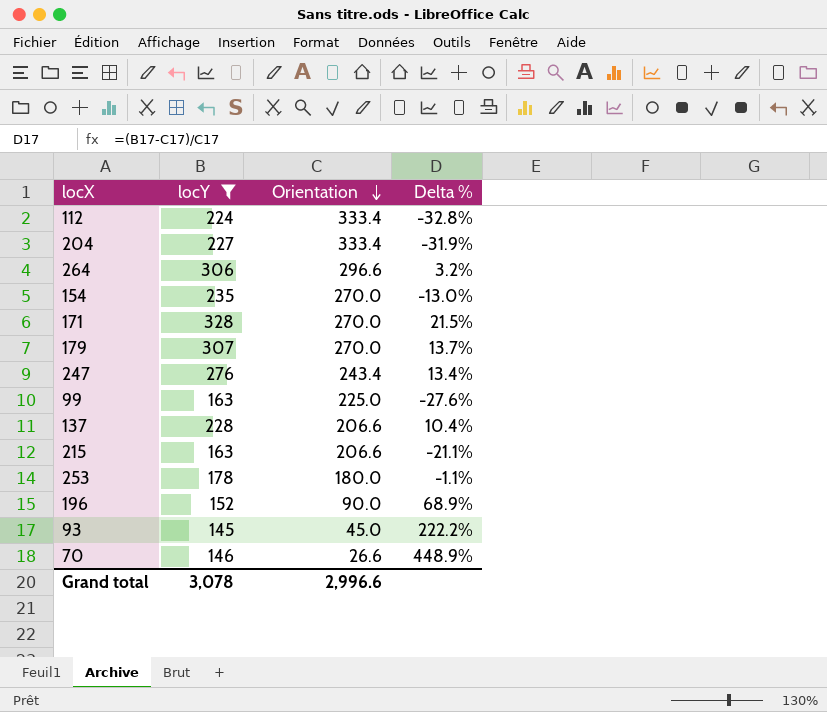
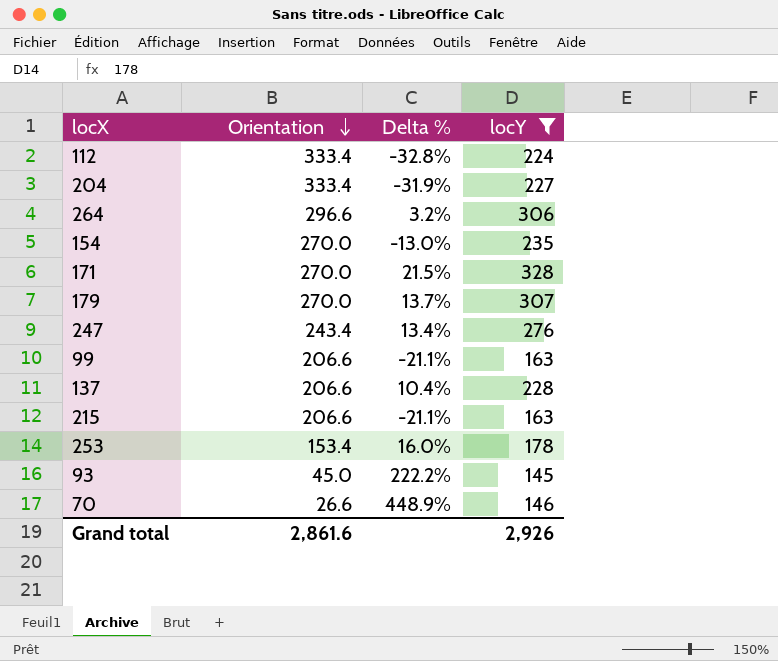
column locY | position: 2 -> 4
row 196: 152 | 90.0 | 68.9% -> none
99 | Orientation: 225.0 -> 206.6
99 | Delta %: -27.6% -> -21.1%
253 | Orientation: 180.0 -> 153.4
253 | Delta %: -1.1% -> 16.0%
Grand total | Orientation: 2,996.6 -> 2,861.6
Grand total | locY: 3,078 -> 2,926

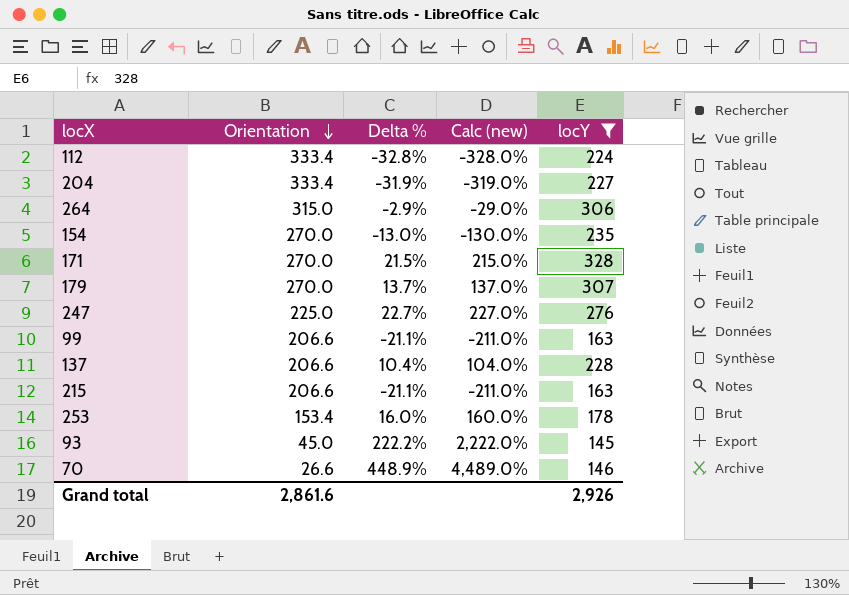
column Calc (new) | formula: none -> [Delta %] * 10
264 | Orientation: 296.6 -> 315.0
264 | Delta %: 3.2% -> -2.9%
247 | Orientation: 243.4 -> 225.0
247 | Delta %: 13.4% -> 22.7%

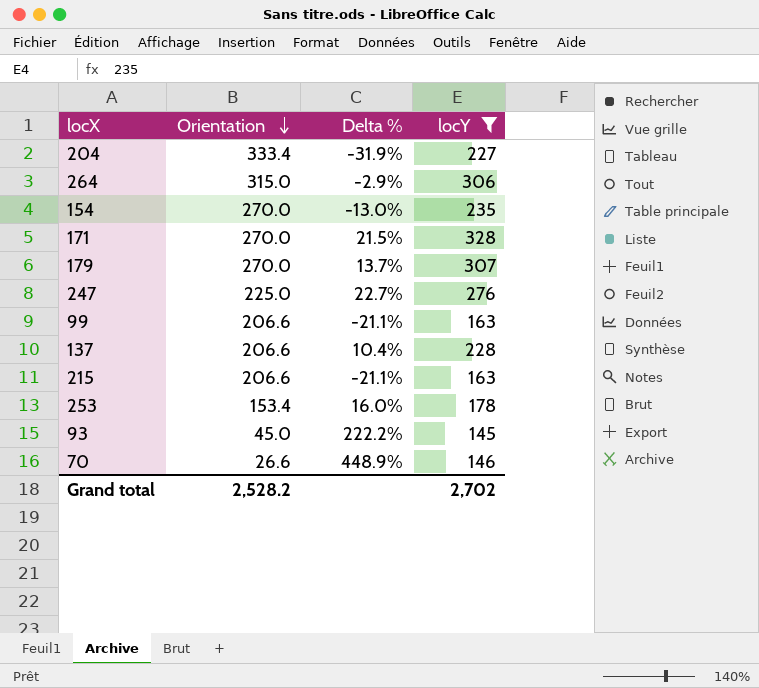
column Calc (new) | formula: [Delta %] * 10 -> none
row 112: 333.4 | -32.8% | -328.0% | 224 -> none
Grand total | Orientation: 2,861.6 -> 2,528.2
Grand total | locY: 2,926 -> 2,702

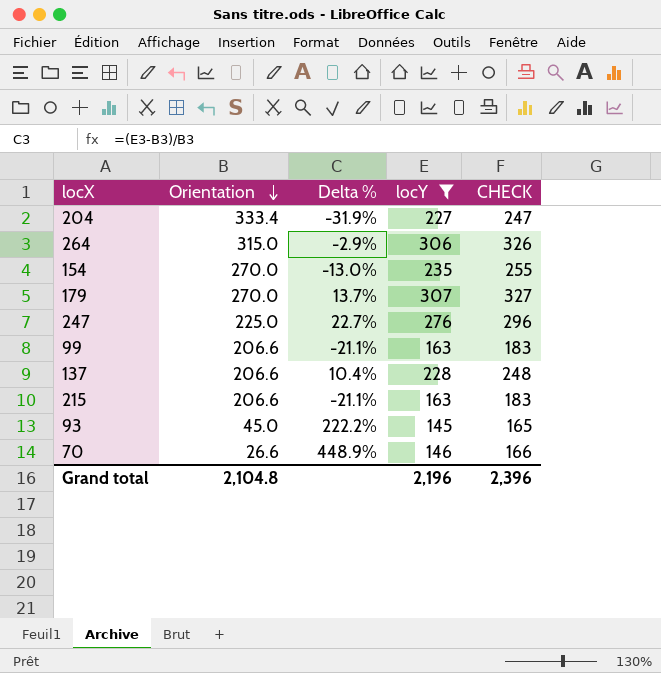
column CHECK | formula: none -> [locY] + 20
row 171: 270.0 | 21.5% | 328 -> none
row 253: 153.4 | 16.0% | 178 -> none
Grand total | Orientation: 2,528.2 -> 2,104.8
Grand total | locY: 2,702 -> 2,196

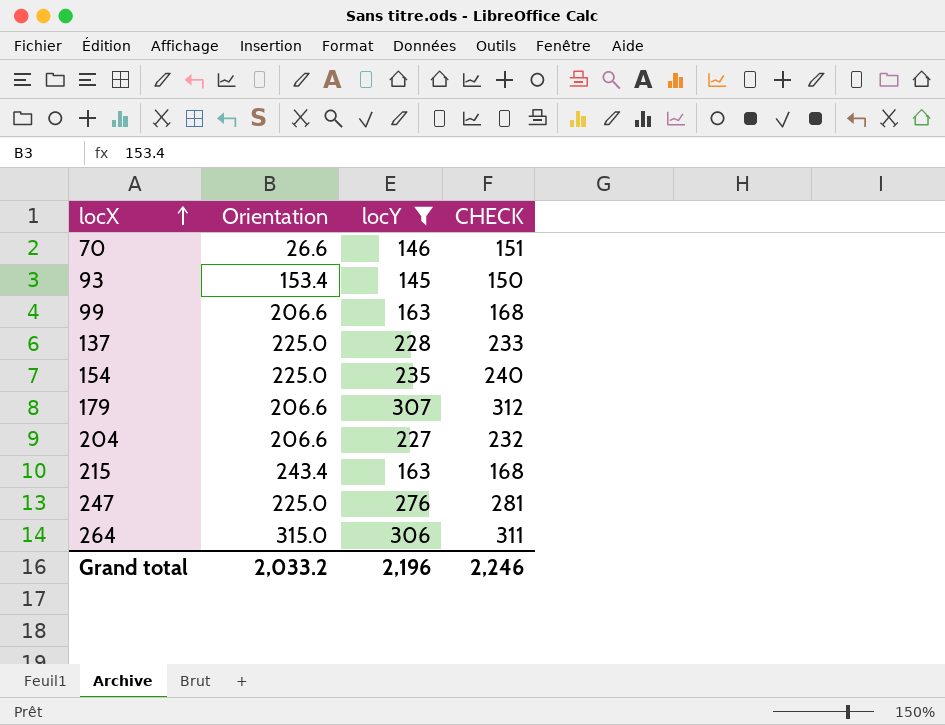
row order: Orientation descending -> locX ascending
column Delta % | formula: ([locY] - [Orientation]) / [Orientation] -> none
column CHECK | formula: [locY] + 20 -> [locY] + 5
93 | Orientation: 45.0 -> 153.4
137 | Orientation: 206.6 -> 225.0
154 | Orientation: 270.0 -> 225.0
179 | Orientation: 270.0 -> 206.6
204 | Orientation: 333.4 -> 206.6
215 | Orientation: 206.6 -> 243.4
Grand total | Orientation: 2,104.8 -> 2,033.2
Grand total | CHECK: 2,396 -> 2,246

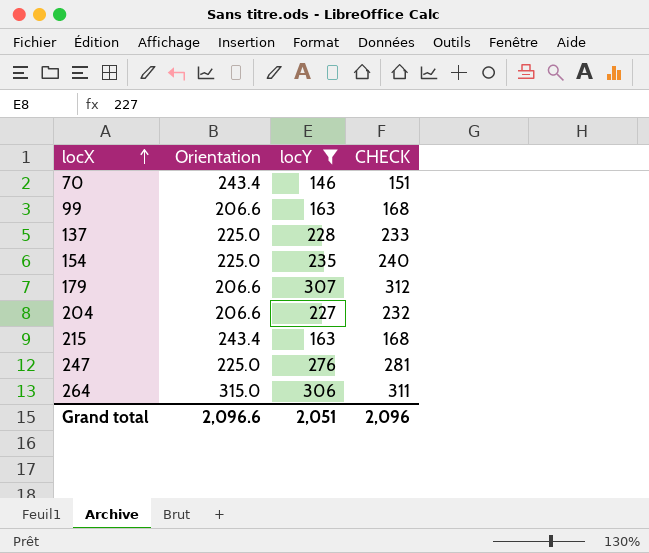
row 93: 153.4 | 145 | 150 -> none
70 | Orientation: 26.6 -> 243.4
Grand total | Orientation: 2,033.2 -> 2,096.6
Grand total | locY: 2,196 -> 2,051
Grand total | CHECK: 2,246 -> 2,096

